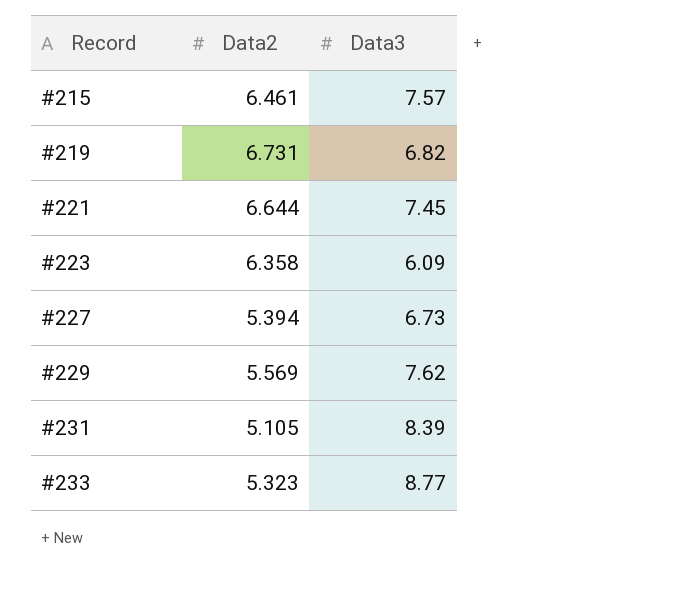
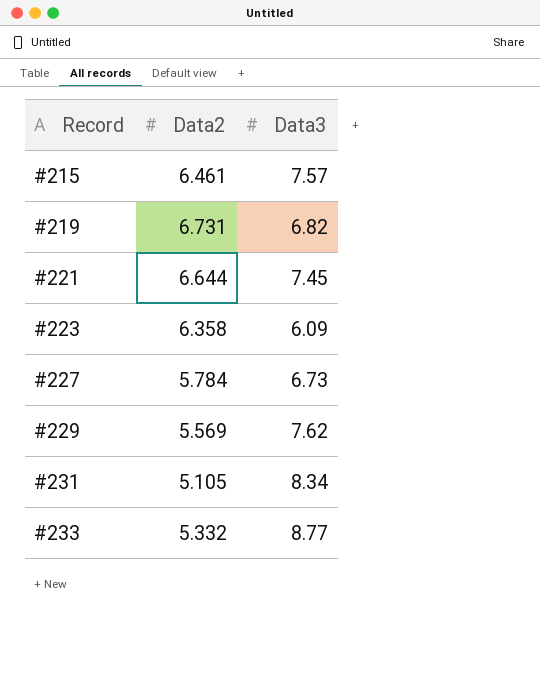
#227 | Data2: 5.394 -> 5.784
#231 | Data3: 8.39 -> 8.34
#233 | Data2: 5.323 -> 5.332

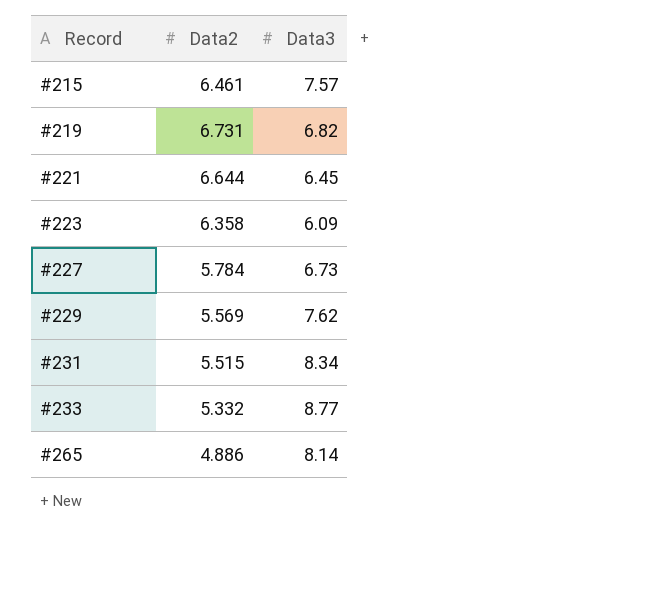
#221 | Data3: 7.45 -> 6.45
#231 | Data2: 5.105 -> 5.515
row #265: none -> 4.886 | 8.14

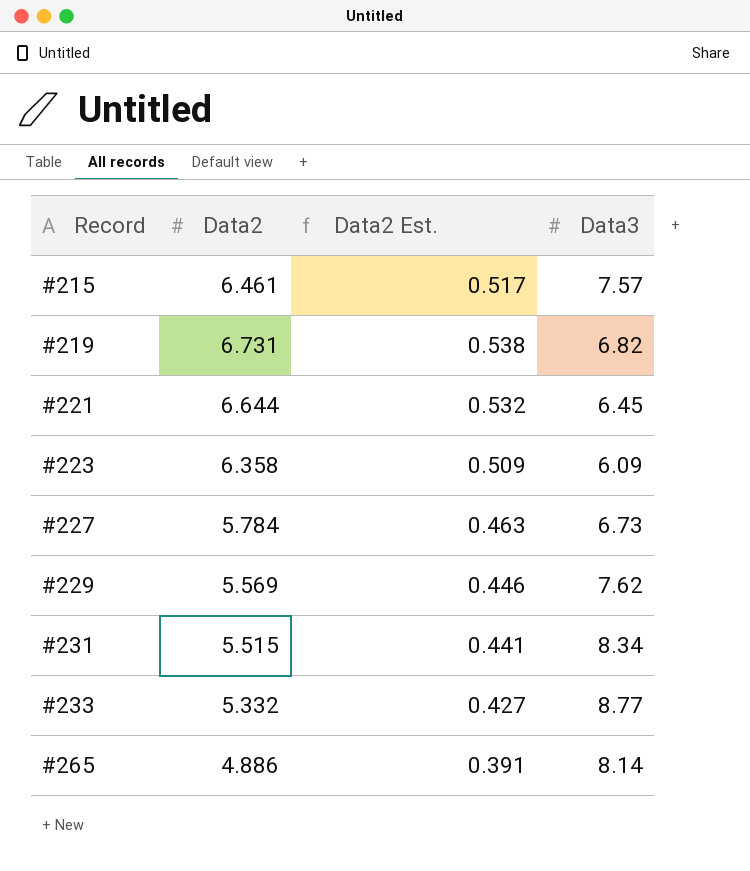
column Data2 Est. | formula: none -> [Data2] * 0.08

